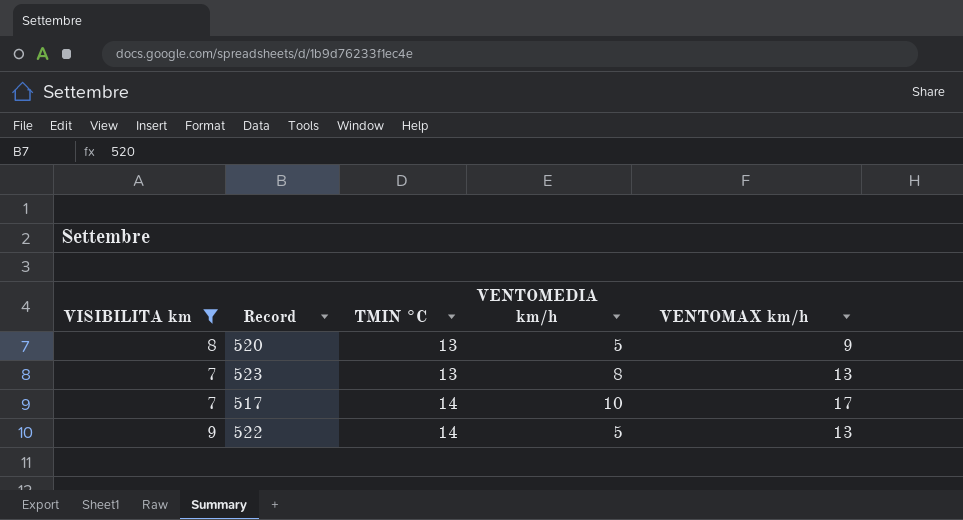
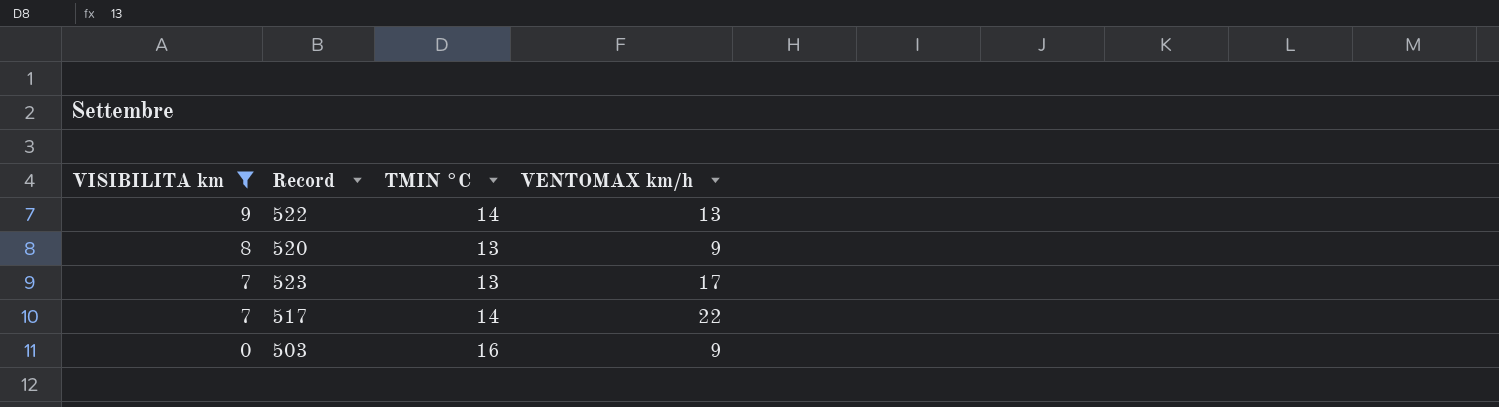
row order: TMIN °C ascending -> VISIBILITA km descending
column VENTOMEDIA km/h | position: 4 -> none
523 | VENTOMAX km/h: 13 -> 17
517 | VENTOMAX km/h: 17 -> 22
row 503: none -> 0 | 16 | 9

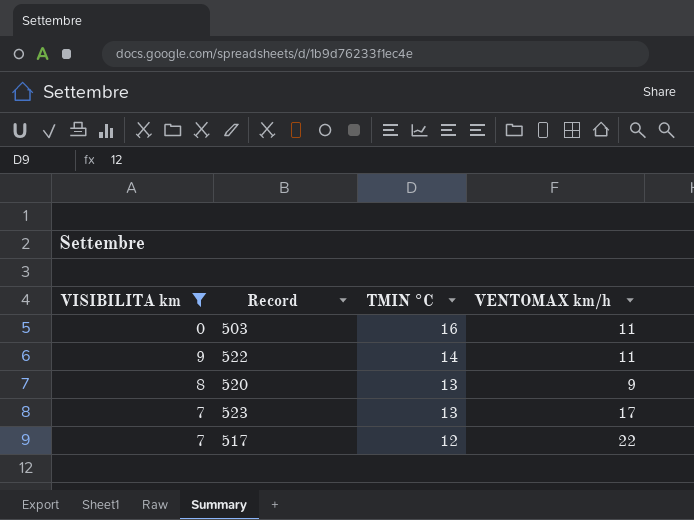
row order: VISIBILITA km descending -> TMIN °C descending
503 | VENTOMAX km/h: 9 -> 11
522 | VENTOMAX km/h: 13 -> 11
517 | TMIN °C: 14 -> 12

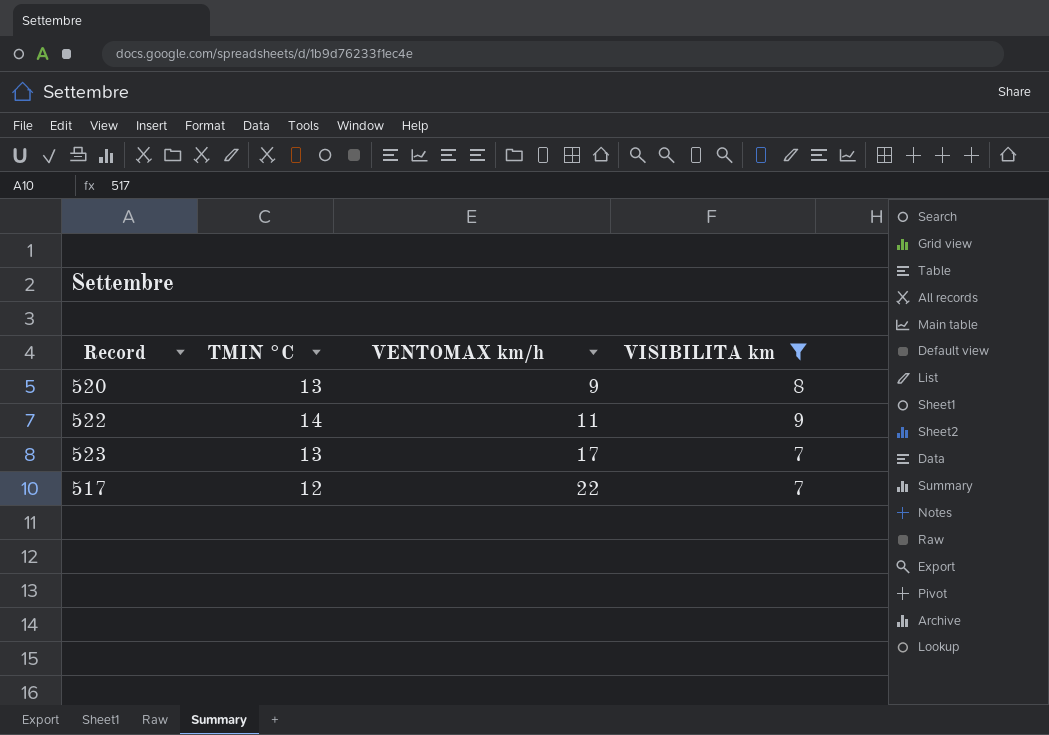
row order: TMIN °C descending -> VENTOMAX km/h ascending
column VISIBILITA km | position: 1 -> 4
row 503: 0 | 16 | 11 -> none

